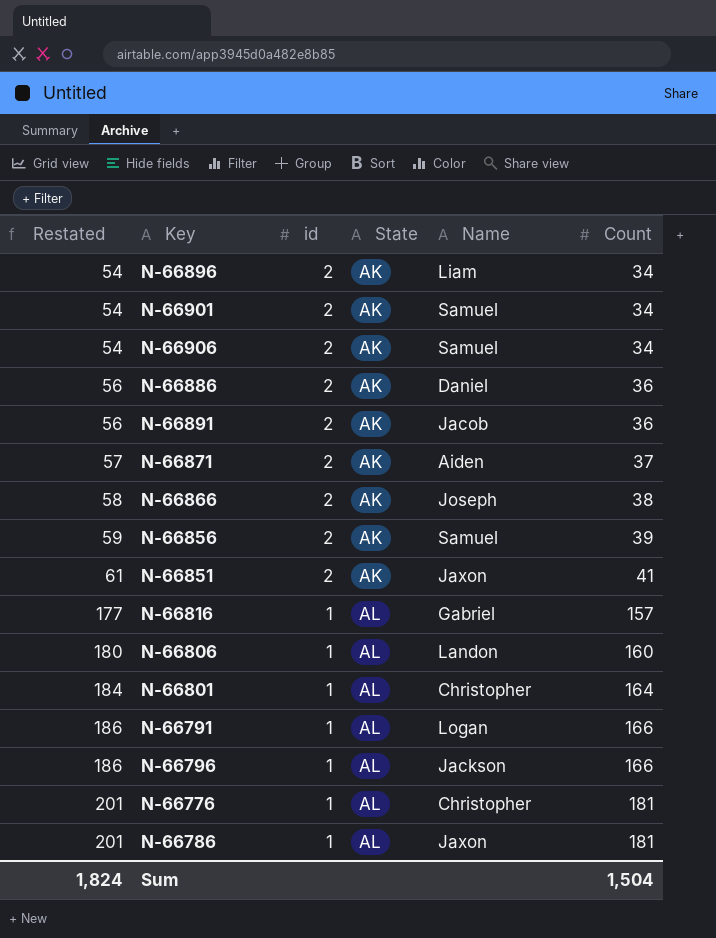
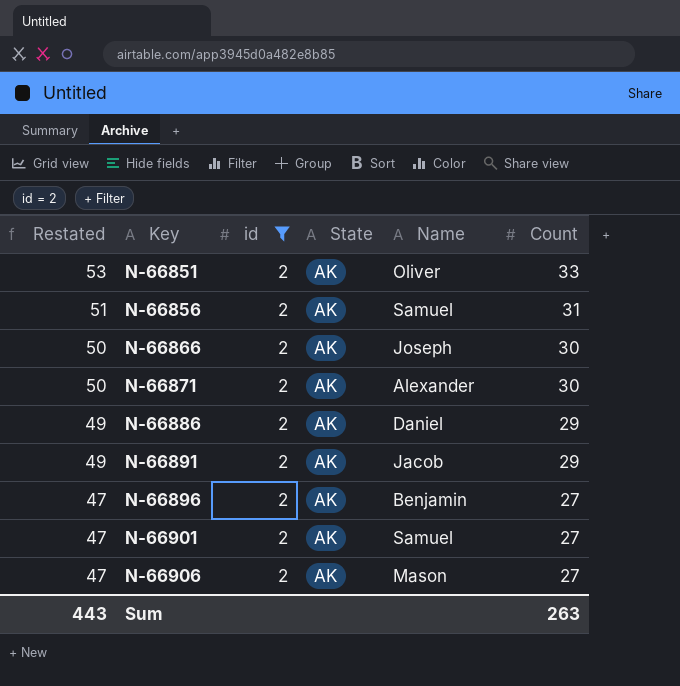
filter: none -> id = 2
row order: Restated ascending -> Restated descending
N-66851 | Restated: 61 -> 53
N-66851 | Name: Jaxon -> Oliver
N-66851 | Count: 41 -> 33
N-66856 | Restated: 59 -> 51
N-66856 | Count: 39 -> 31
N-66866 | Restated: 58 -> 50
N-66866 | Count: 38 -> 30
N-66871 | Restated: 57 -> 50
N-66871 | Name: Aiden -> Alexander
N-66871 | Count: 37 -> 30
N-66886 | Restated: 56 -> 49
N-66886 | Count: 36 -> 29
N-66891 | Restated: 56 -> 49
N-66891 | Count: 36 -> 29
N-66896 | Restated: 54 -> 47
N-66896 | Name: Liam -> Benjamin
N-66896 | Count: 34 -> 27
N-66901 | Restated: 54 -> 47
N-66901 | Count: 34 -> 27
N-66906 | Restated: 54 -> 47
N-66906 | Name: Samuel -> Mason
N-66906 | Count: 34 -> 27
Sum | Restated: 1,824 -> 443
Sum | Count: 1,504 -> 263

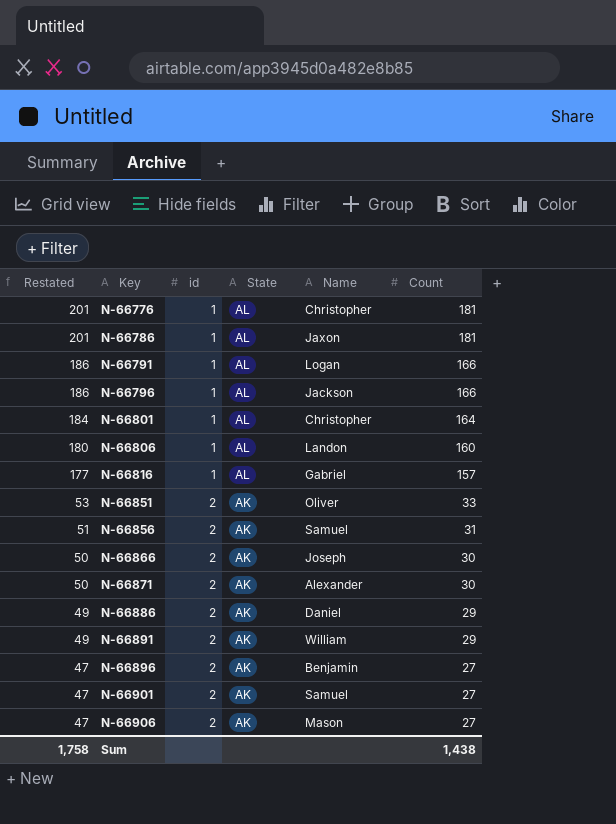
filter: id = 2 -> none
N-66891 | Name: Jacob -> William
Sum | Restated: 443 -> 1,758
Sum | Count: 263 -> 1,438

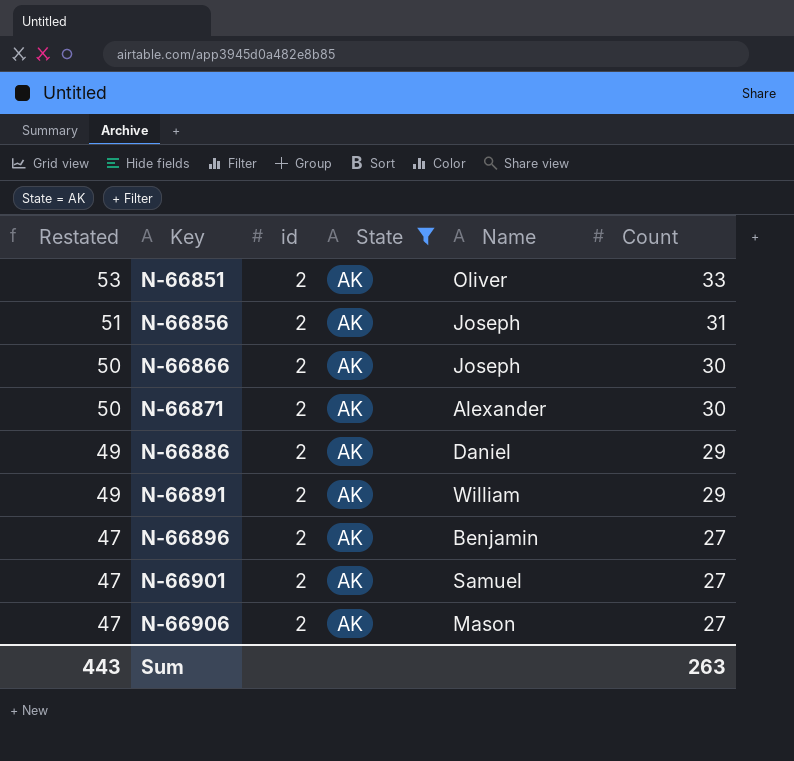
filter: none -> State = AK
N-66856 | Name: Samuel -> Joseph
Sum | Restated: 1,758 -> 443
Sum | Count: 1,438 -> 263

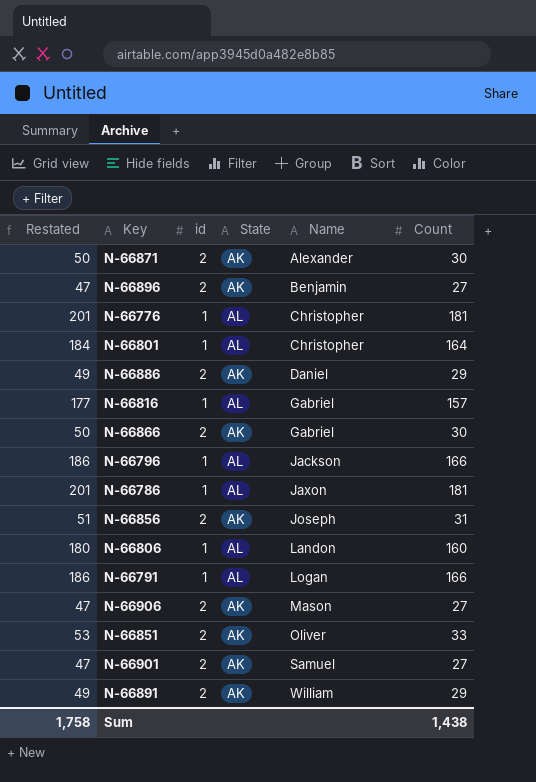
filter: State = AK -> none
row order: Restated descending -> Name ascending
N-66866 | Name: Joseph -> Gabriel
Sum | Restated: 443 -> 1,758
Sum | Count: 263 -> 1,438

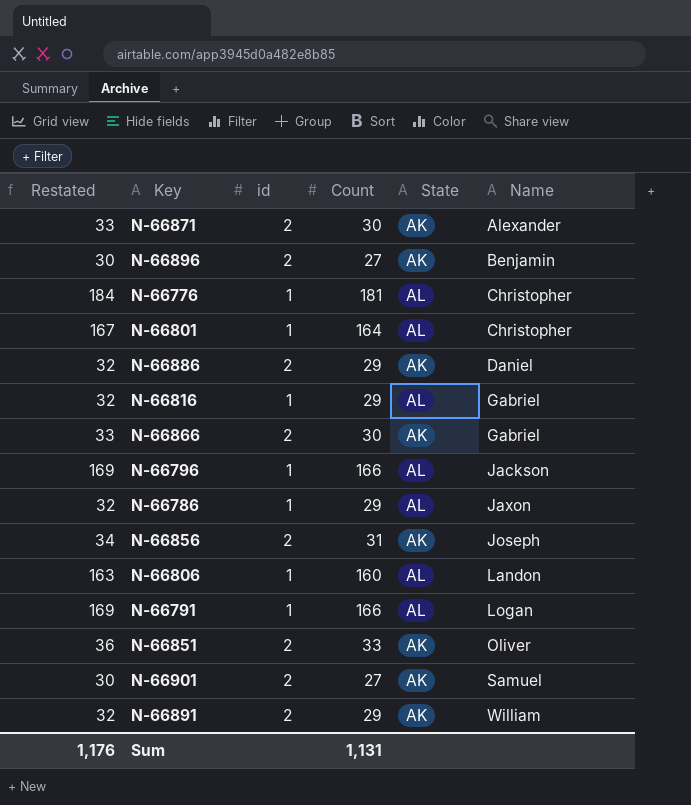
column Restated | formula: [Count] + 20 -> [Count] + 3
column Count | position: 6 -> 4
row N-66906: 47 | 2 | AK | Mason | 27 -> none
N-66816 | Count: 157 -> 29
N-66786 | Count: 181 -> 29
Sum | Restated: 1,758 -> 1,176
Sum | Count: 1,438 -> 1,131

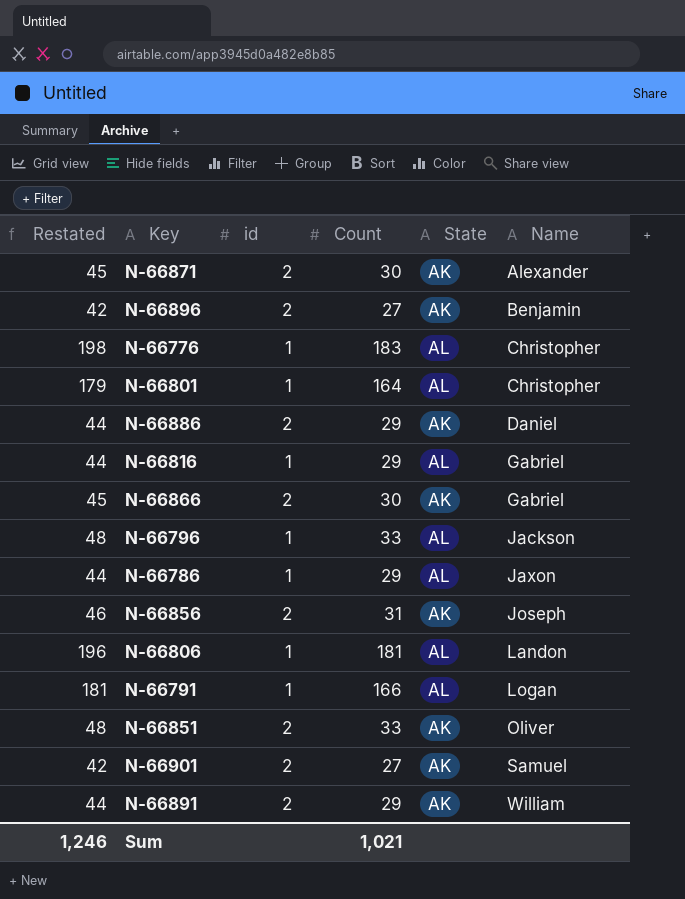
column Restated | formula: [Count] + 3 -> [Count] + 15
N-66776 | Count: 181 -> 183
N-66796 | Count: 166 -> 33
N-66806 | Count: 160 -> 181
Sum | Restated: 1,176 -> 1,246
Sum | Count: 1,131 -> 1,021

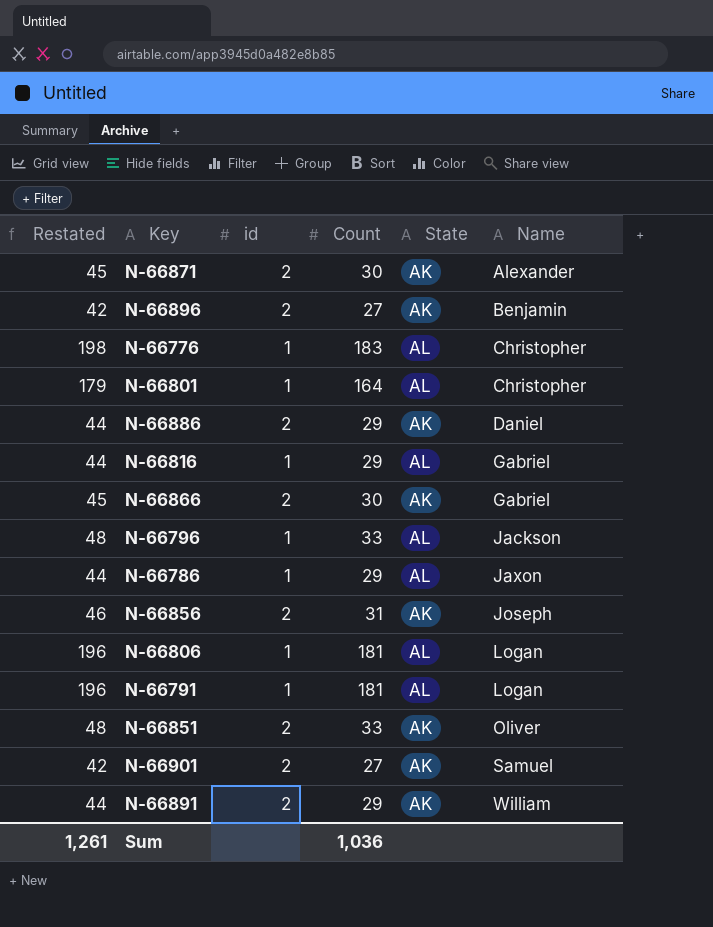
N-66806 | Name: Landon -> Logan
N-66791 | Restated: 181 -> 196
N-66791 | Count: 166 -> 181
Sum | Restated: 1,246 -> 1,261
Sum | Count: 1,021 -> 1,036

